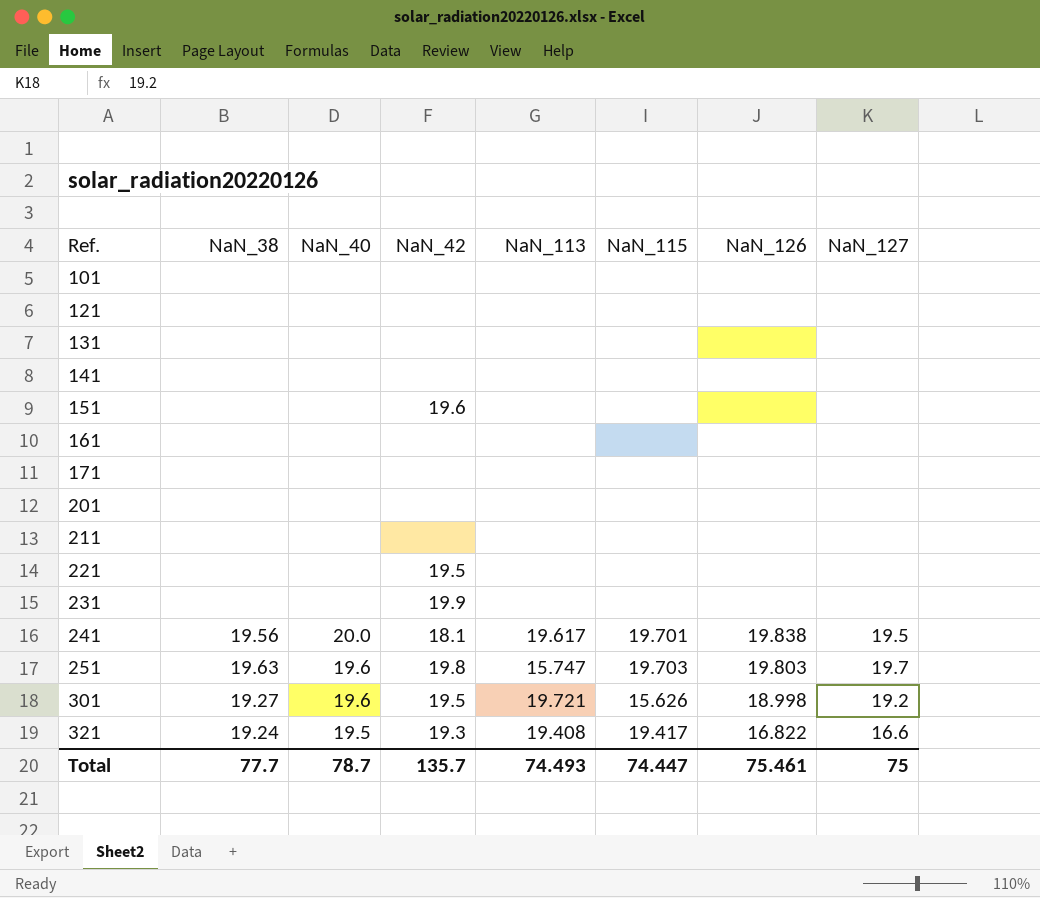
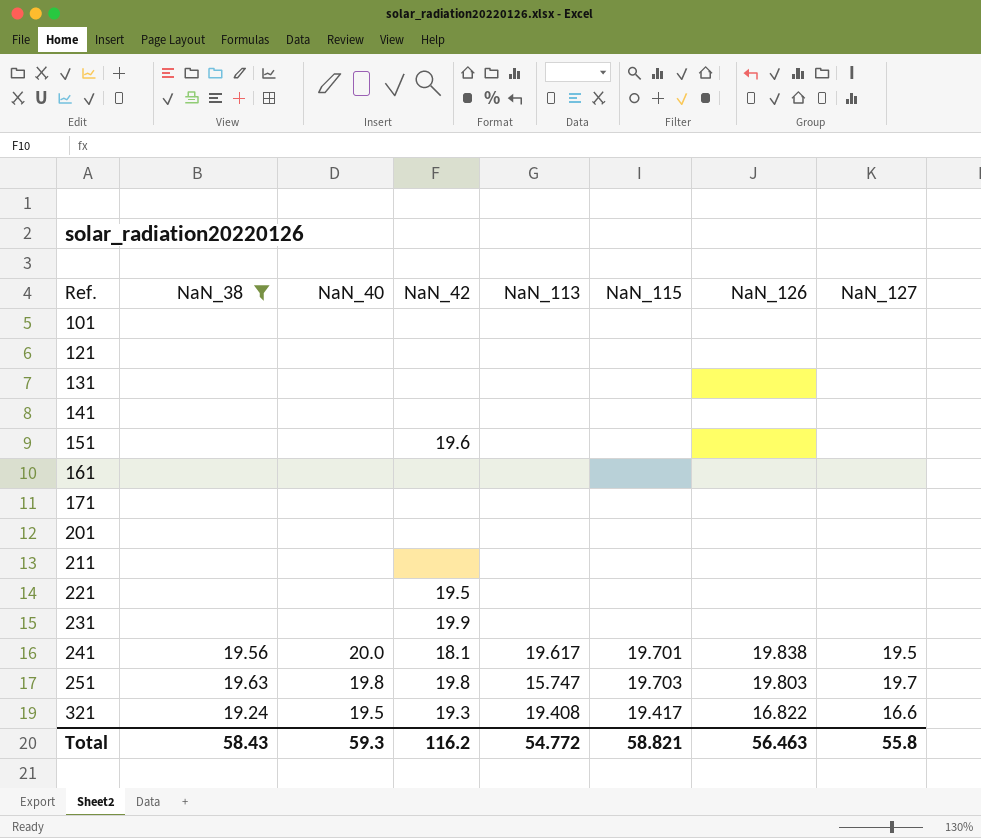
filter: none -> NaN_38 != 19.27
251 | NaN_40: 19.6 -> 19.8
Total | NaN_38: 77.7 -> 58.43
Total | NaN_40: 78.7 -> 59.3
Total | NaN_42: 135.7 -> 116.2
Total | NaN_113: 74.493 -> 54.772
Total | NaN_115: 74.447 -> 58.821
Total | NaN_126: 75.461 -> 56.463
Total | NaN_127: 75 -> 55.8

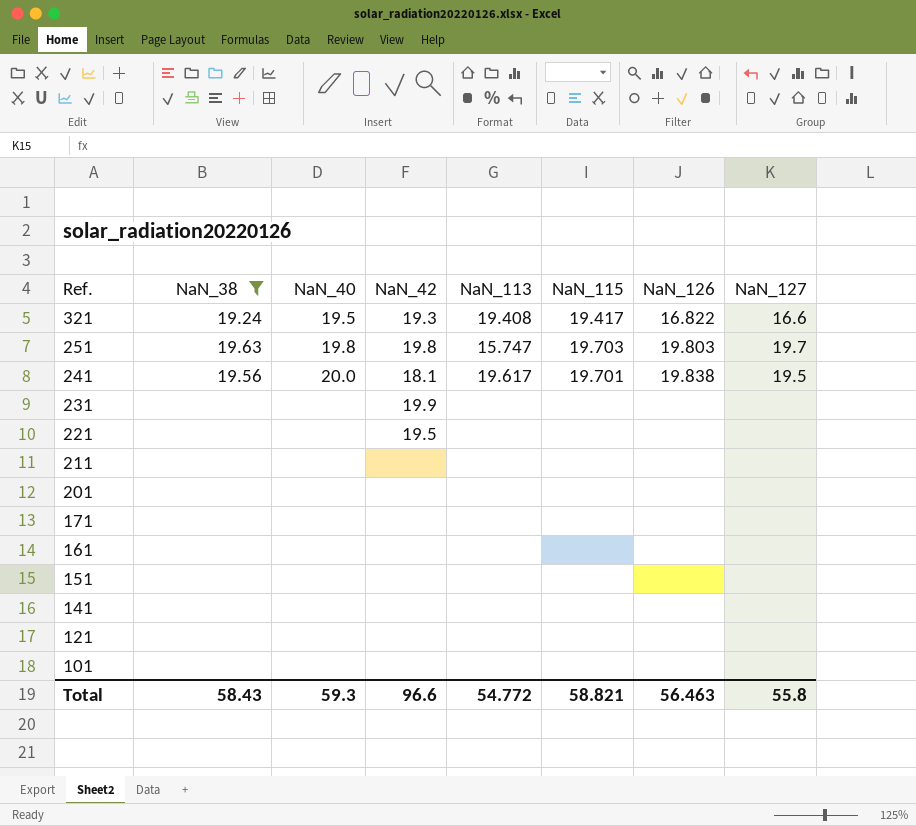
row order: Ref. ascending -> Ref. descending
row 131: none | none | none | none | none | none | none -> none
151 | NaN_42: 19.6 -> none
Total | NaN_42: 116.2 -> 96.6

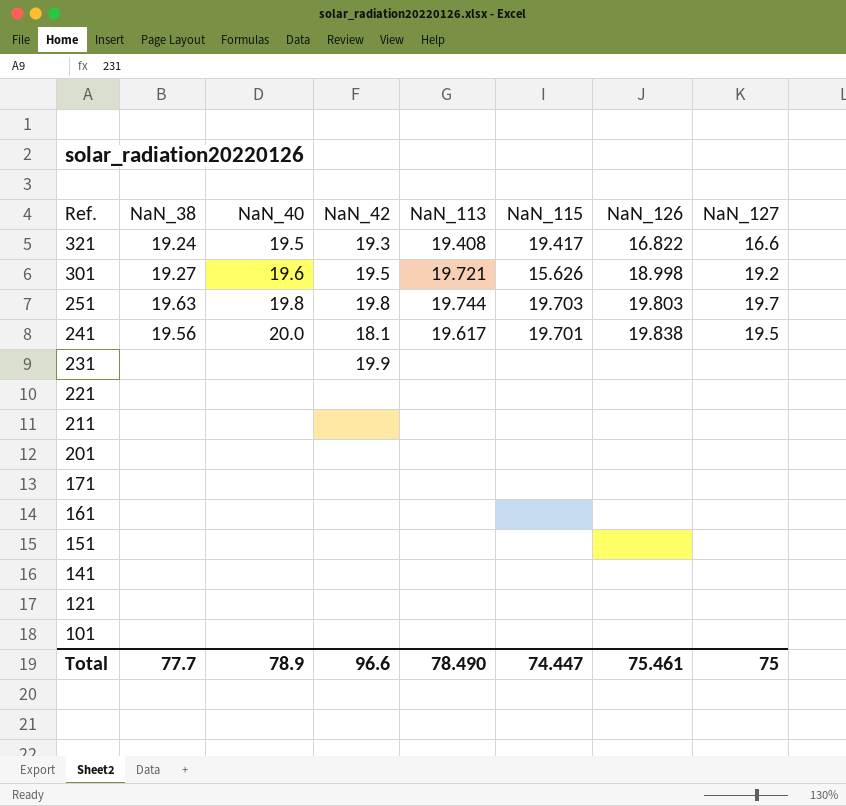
filter: NaN_38 != 19.27 -> none
251 | NaN_113: 15.747 -> 19.744
221 | NaN_42: 19.5 -> none
Total | NaN_38: 58.43 -> 77.7
Total | NaN_40: 59.3 -> 78.9
Total | NaN_113: 54.772 -> 78.490
Total | NaN_115: 58.821 -> 74.447
Total | NaN_126: 56.463 -> 75.461
Total | NaN_127: 55.8 -> 75

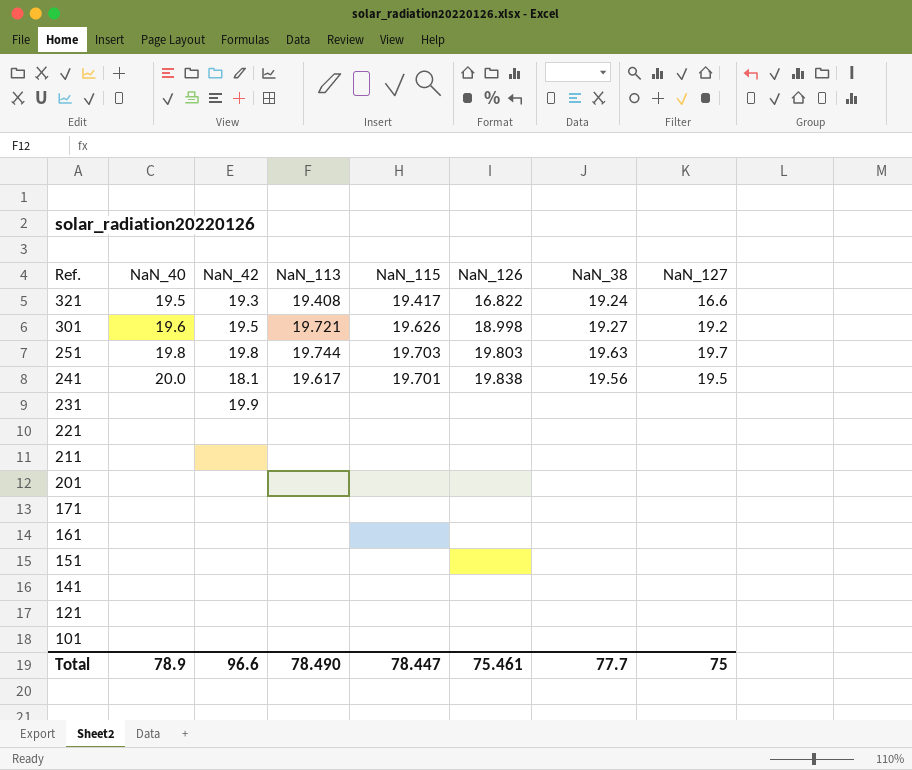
column NaN_38 | position: 2 -> 7
301 | NaN_115: 15.626 -> 19.626
Total | NaN_115: 74.447 -> 78.447

